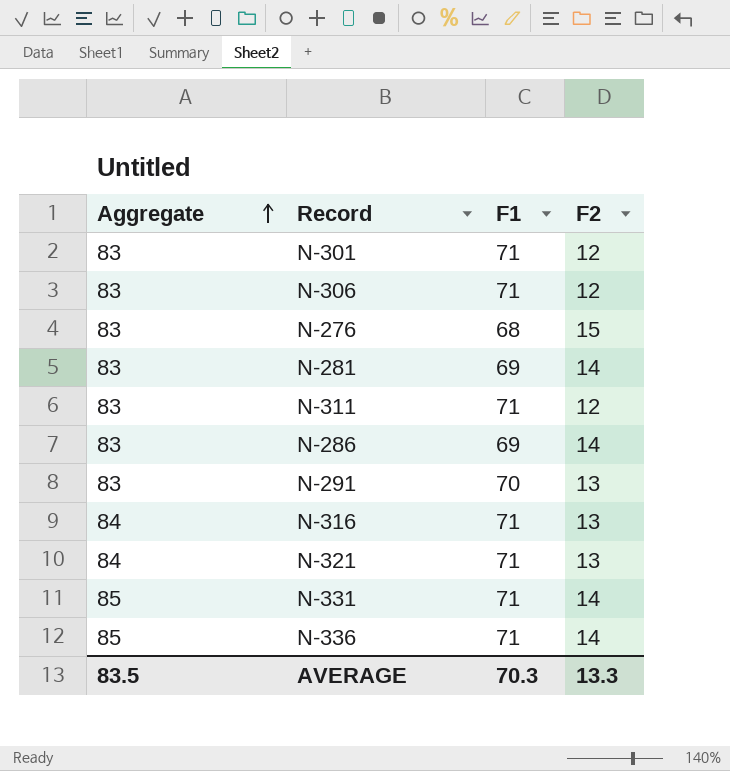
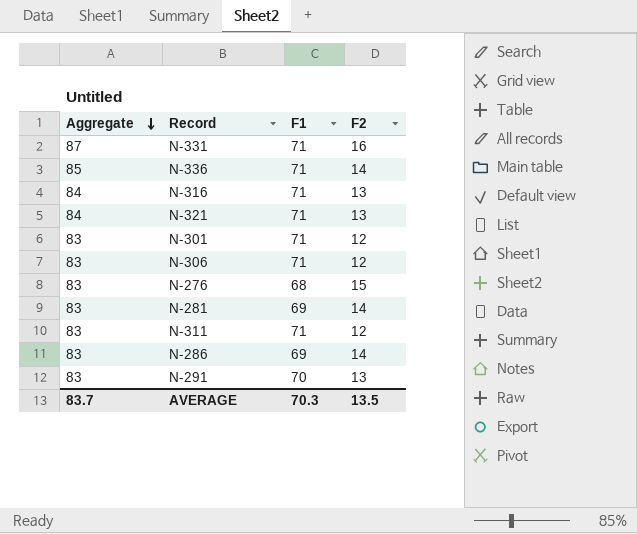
row order: Aggregate ascending -> Aggregate descending
N-331 | Aggregate: 85 -> 87
N-331 | F2: 14 -> 16
AVERAGE | Aggregate: 83.5 -> 83.7
AVERAGE | F2: 13.3 -> 13.5

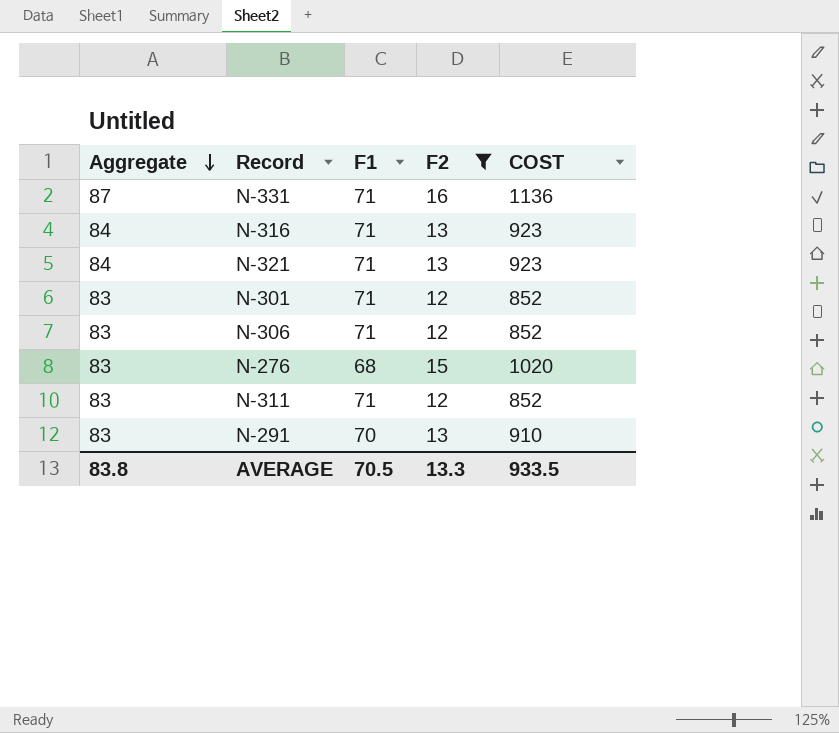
filter: none -> F2 != 14
column COST | formula: none -> [F1] * [F2]
AVERAGE | Aggregate: 83.7 -> 83.8
AVERAGE | F1: 70.3 -> 70.5
AVERAGE | F2: 13.5 -> 13.3

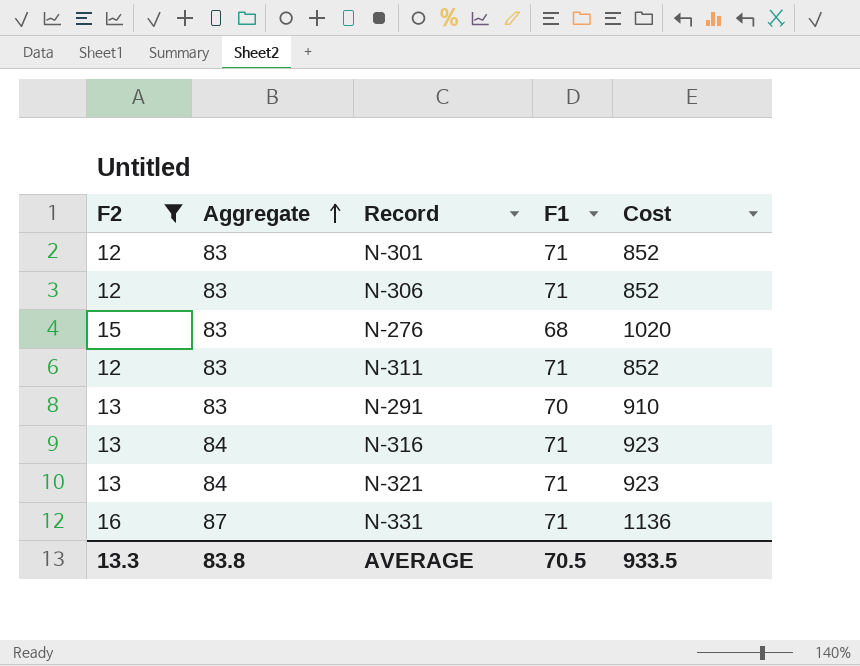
row order: Aggregate descending -> Aggregate ascending
column F2 | position: 4 -> 1
column name: COST -> Cost

